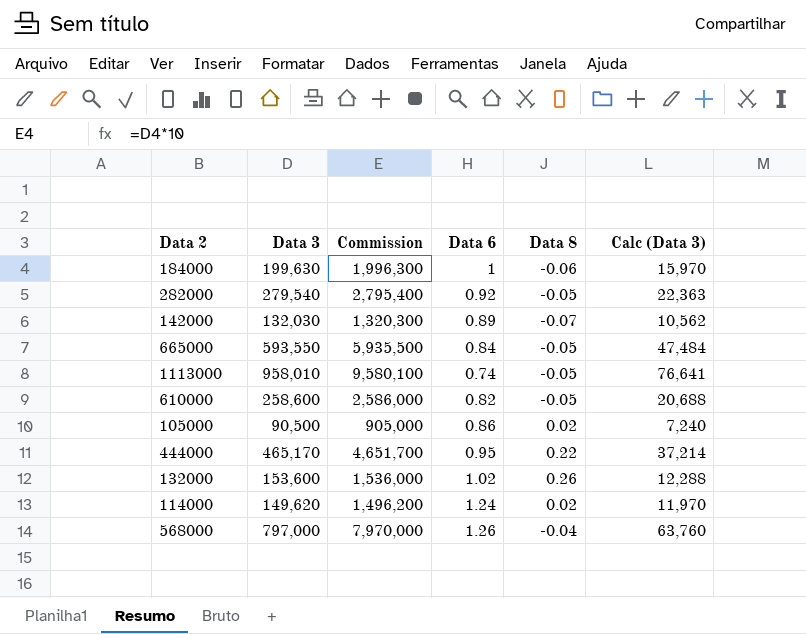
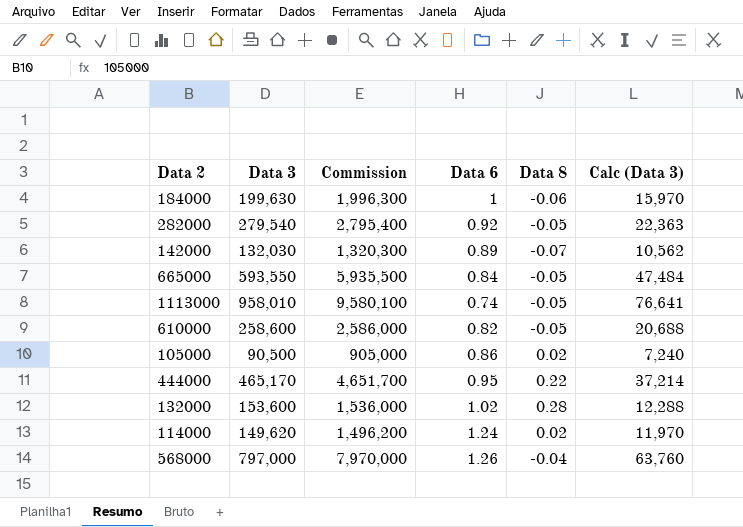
132000 | Data 8: 0.26 -> 0.28

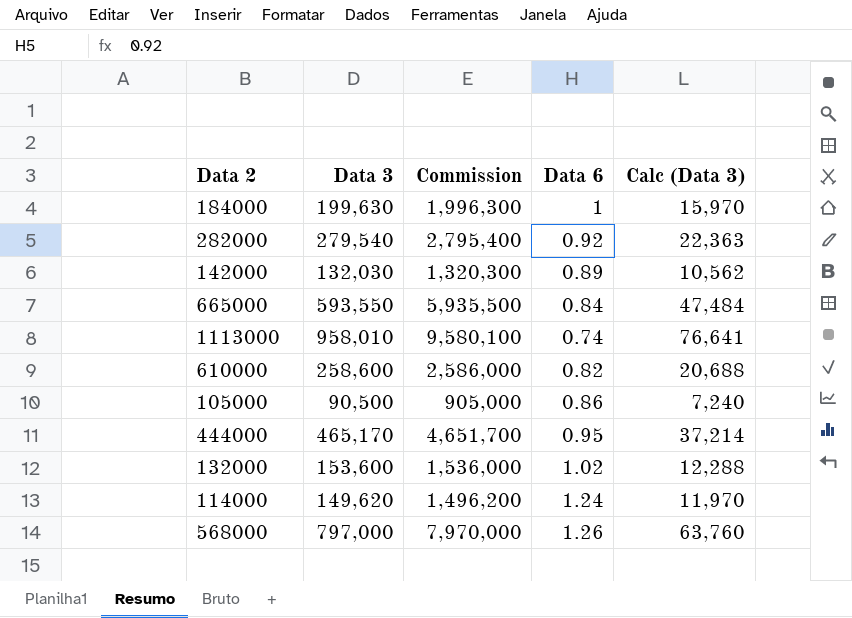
column Data 8 | position: 5 -> none

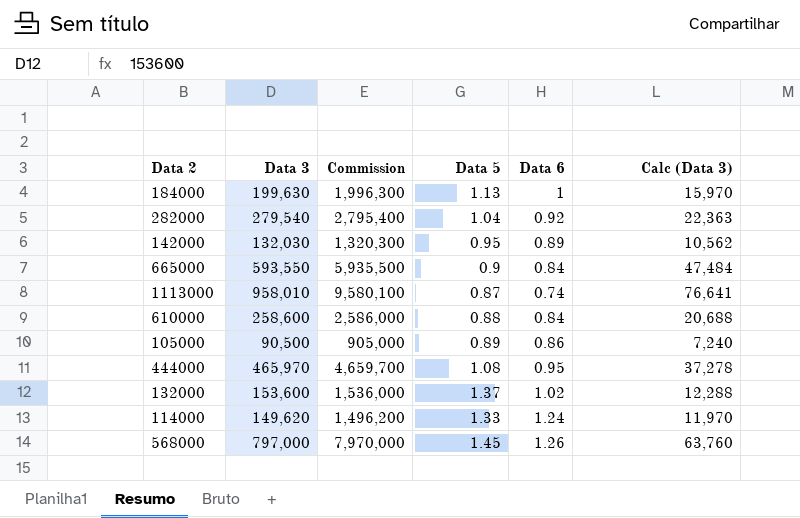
column Data 5 | position: none -> 4
610000 | Data 6: 0.82 -> 0.84
444000 | Data 3: 465,170 -> 465,970
444000 | Commission: 4,651,700 -> 4,659,700
444000 | Calc (Data 3): 37,214 -> 37,278

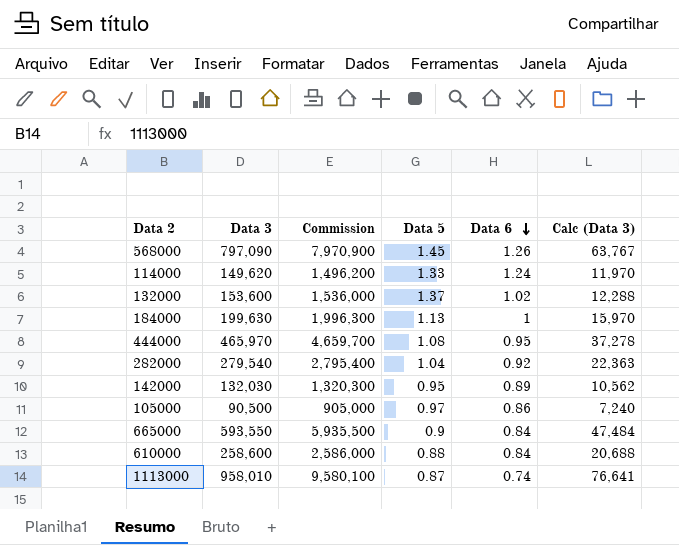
row order: none -> Data 6 descending
568000 | Data 3: 797,000 -> 797,090
568000 | Commission: 7,970,000 -> 7,970,900
568000 | Calc (Data 3): 63,760 -> 63,767
105000 | Data 5: 0.89 -> 0.97

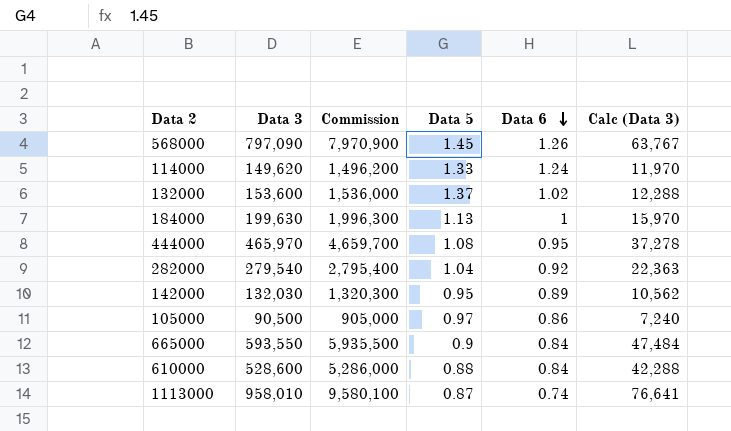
610000 | Data 3: 258,600 -> 528,600
610000 | Commission: 2,586,000 -> 5,286,000
610000 | Calc (Data 3): 20,688 -> 42,288

